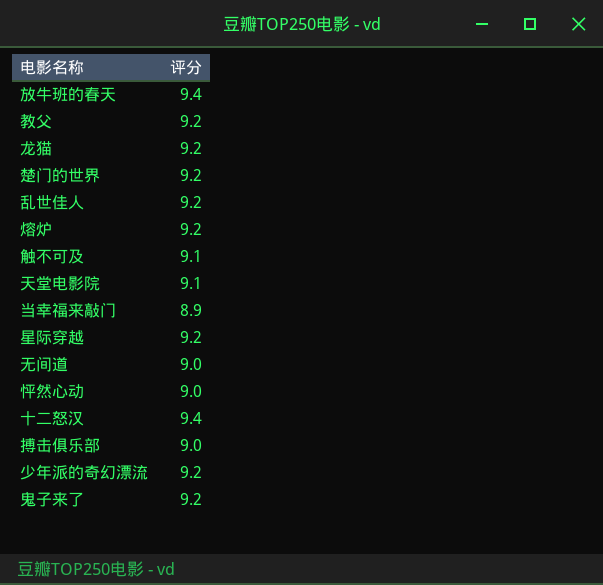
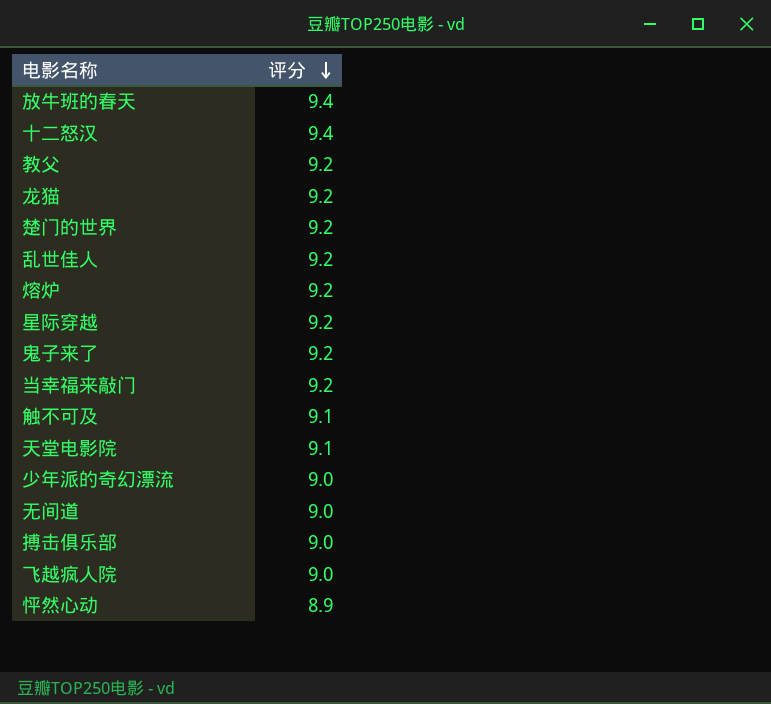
row order: none -> 评分 descending
当幸福来敲门 | 评分: 8.9 -> 9.2
少年派的奇幻漂流 | 评分: 9.2 -> 9.0
row 飞越疯人院: none -> 9.0
怦然心动 | 评分: 9.0 -> 8.9

